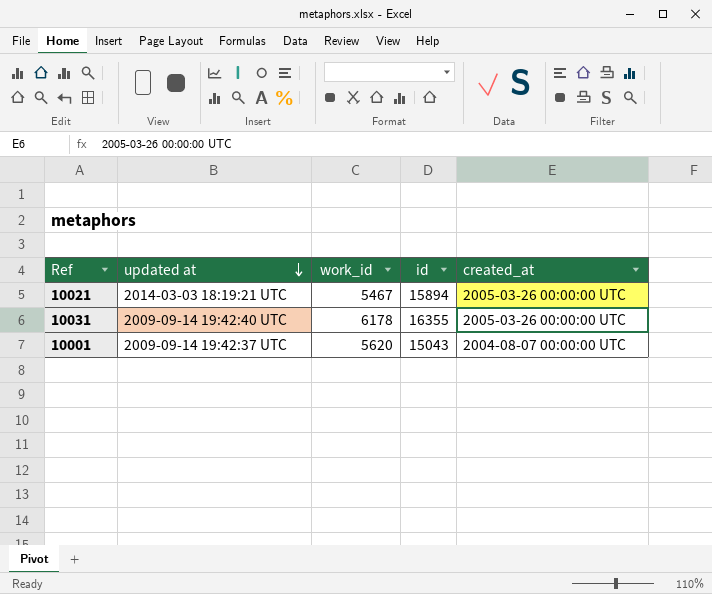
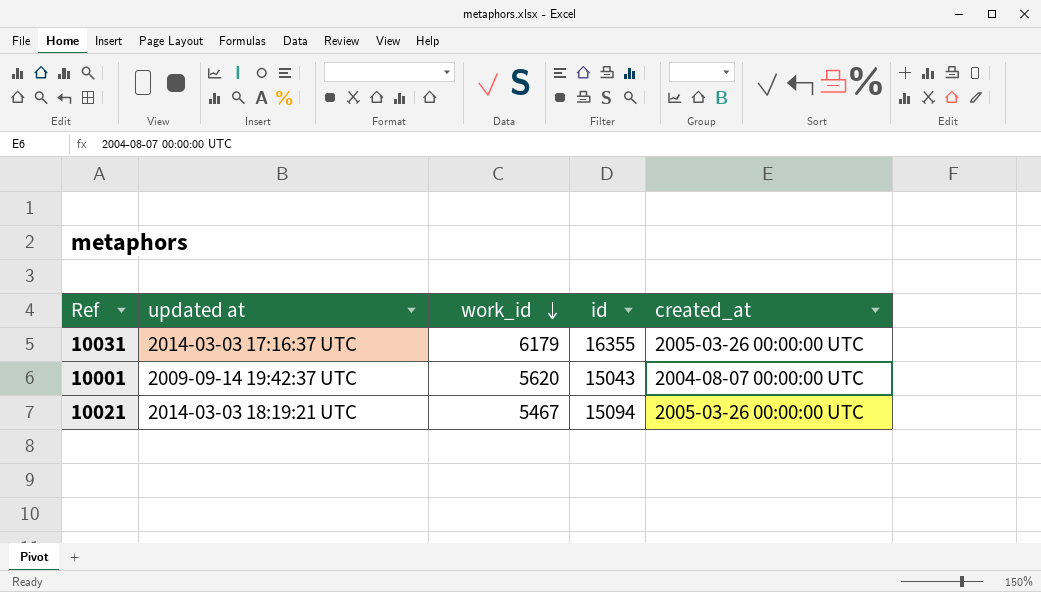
row order: updated at descending -> work_id descending
10031 | updated at: 2009-09-14 19:42:40 UTC -> 2014-03-03 17:16:37 UTC
10031 | work_id: 6178 -> 6179
10021 | id: 15894 -> 15094

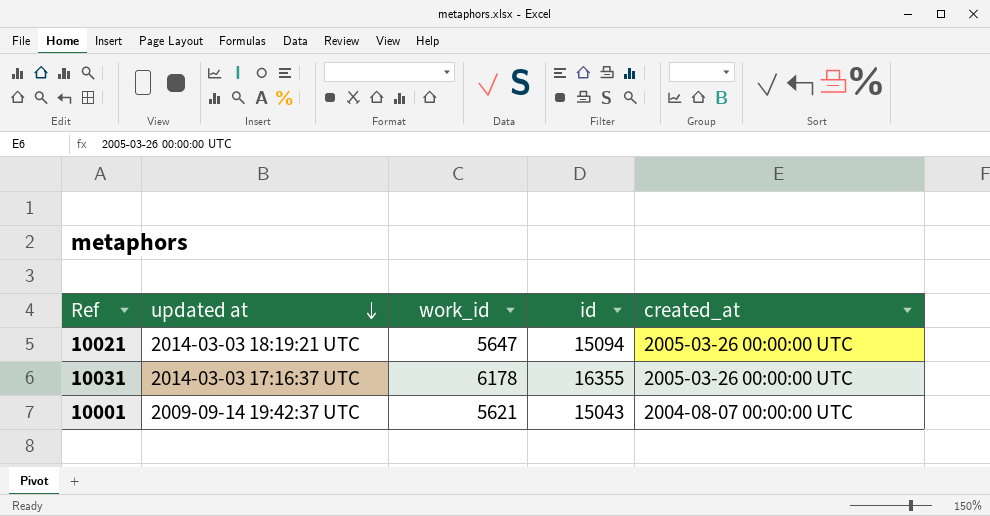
row order: work_id descending -> updated at descending
10021 | work_id: 5467 -> 5647
10031 | work_id: 6179 -> 6178
10001 | work_id: 5620 -> 5621

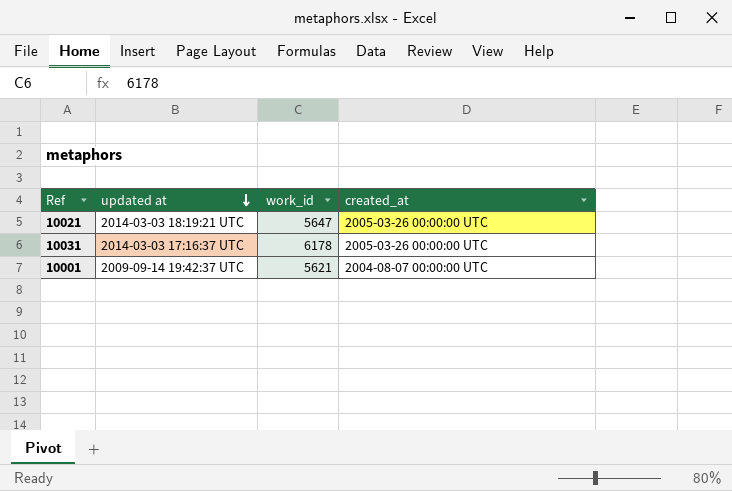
column id | position: 4 -> none

